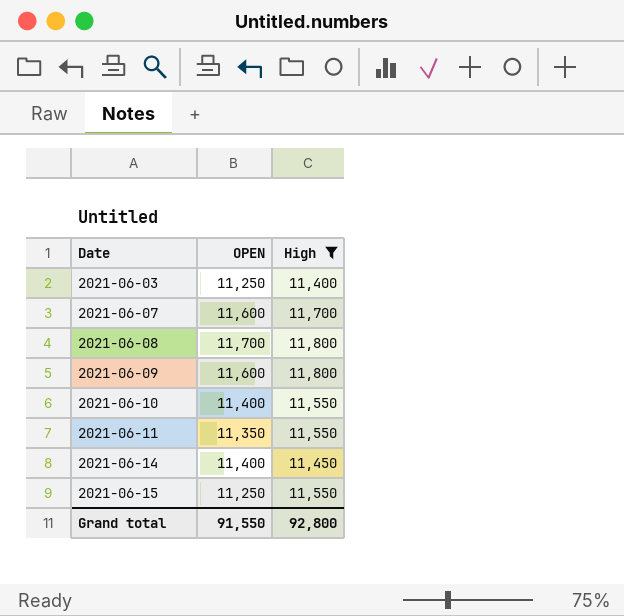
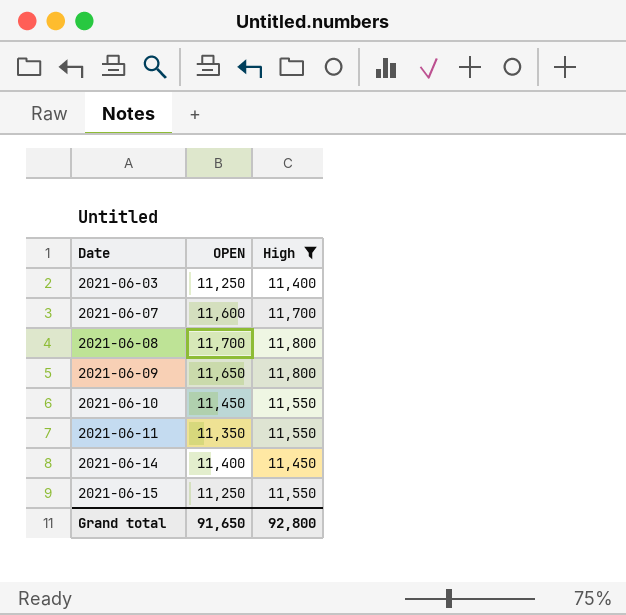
2021-06-09 | OPEN: 11,600 -> 11,650
2021-06-10 | OPEN: 11,400 -> 11,450
Grand total | OPEN: 91,550 -> 91,650

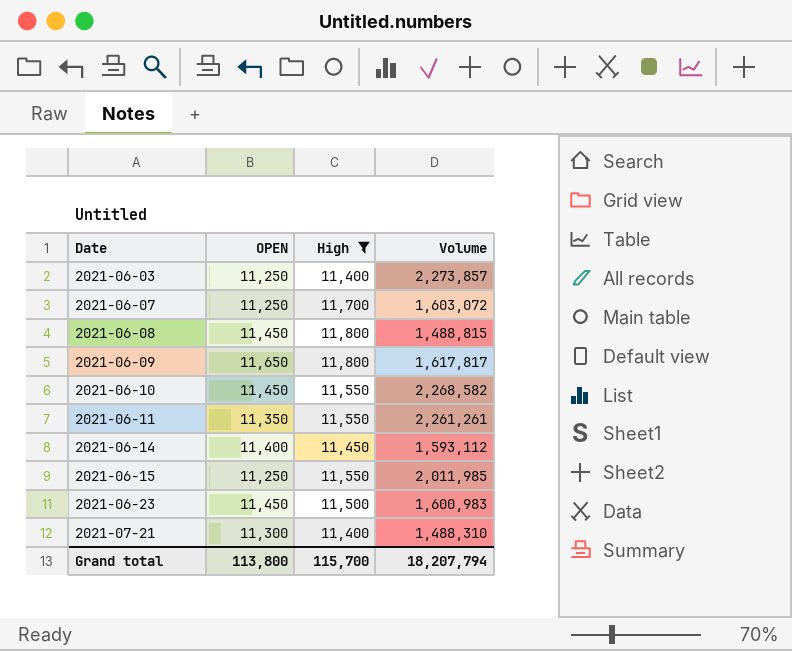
column Volume | position: none -> 4
2021-06-07 | OPEN: 11,600 -> 11,250
2021-06-08 | OPEN: 11,700 -> 11,450
row 2021-06-23: none -> 11,450 | 11,500 | 1,600,983
row 2021-07-21: none -> 11,300 | 11,400 | 1,488,310
Grand total | OPEN: 91,650 -> 113,800
Grand total | High: 92,800 -> 115,700

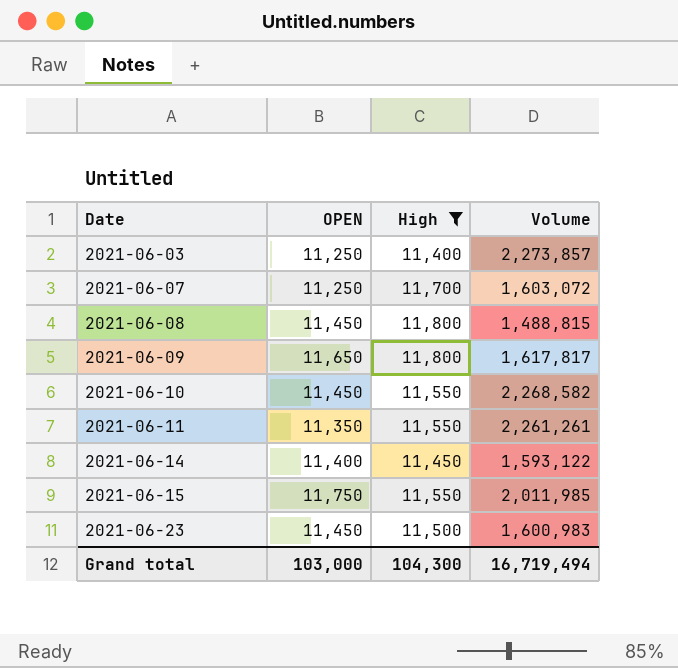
row 2021-07-21: 11,300 | 11,400 | 1,488,310 -> none
2021-06-14 | Volume: 1,593,112 -> 1,593,122
2021-06-15 | OPEN: 11,250 -> 11,750
Grand total | OPEN: 113,800 -> 103,000
Grand total | High: 115,700 -> 104,300
Grand total | Volume: 18,207,794 -> 16,719,494

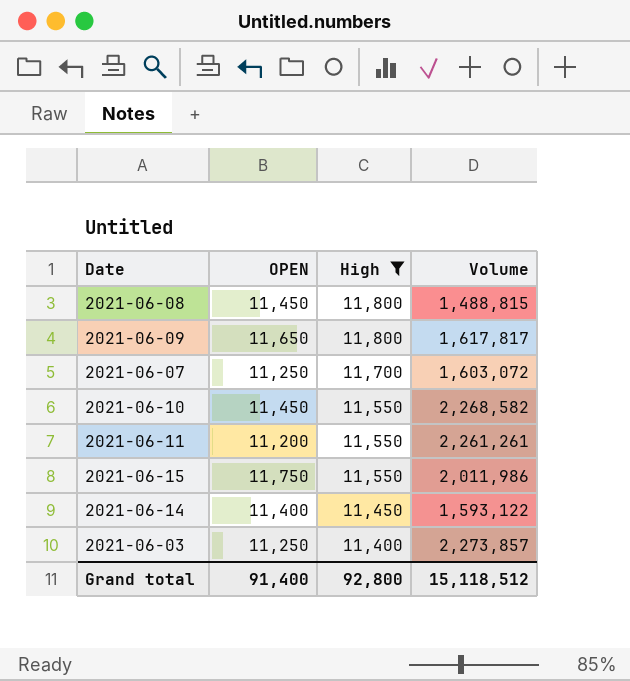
row order: Date ascending -> High descending
row 2021-06-23: 11,450 | 11,500 | 1,600,983 -> none
2021-06-11 | OPEN: 11,350 -> 11,200
2021-06-15 | Volume: 2,011,985 -> 2,011,986
Grand total | OPEN: 103,000 -> 91,400
Grand total | High: 104,300 -> 92,800
Grand total | Volume: 16,719,494 -> 15,118,512

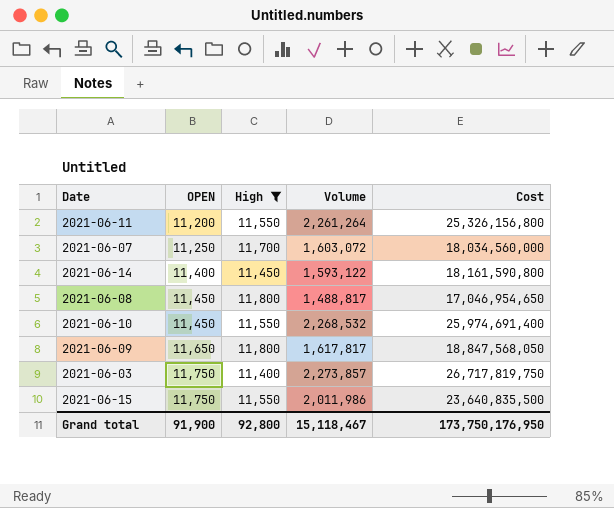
row order: High descending -> OPEN ascending
column Cost | formula: none -> [OPEN] * [Volume]
2021-06-11 | Volume: 2,261,261 -> 2,261,264
2021-06-08 | Volume: 1,488,815 -> 1,488,817
2021-06-10 | Volume: 2,268,582 -> 2,268,532
2021-06-03 | OPEN: 11,250 -> 11,750
Grand total | OPEN: 91,400 -> 91,900
Grand total | Volume: 15,118,512 -> 15,118,467

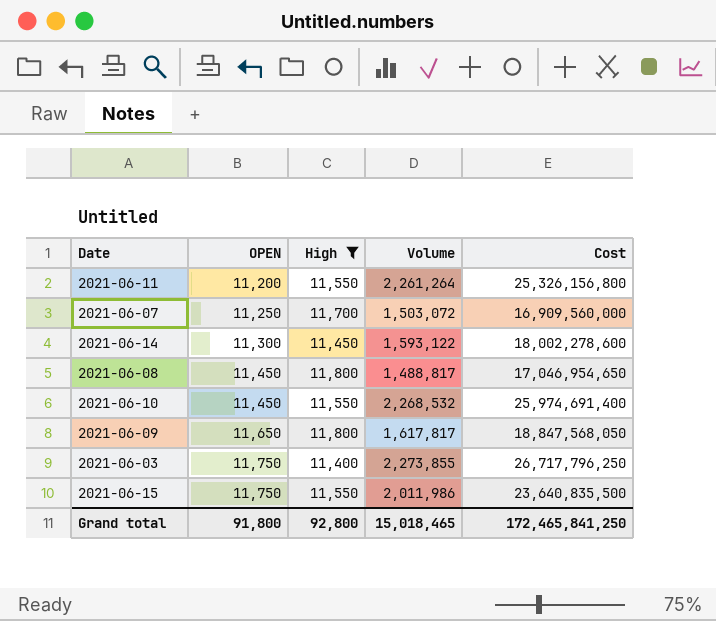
2021-06-07 | Volume: 1,603,072 -> 1,503,072
2021-06-07 | Cost: 18,034,560,000 -> 16,909,560,000
2021-06-14 | OPEN: 11,400 -> 11,300
2021-06-14 | Cost: 18,161,590,800 -> 18,002,278,600
2021-06-03 | Volume: 2,273,857 -> 2,273,855
2021-06-03 | Cost: 26,717,819,750 -> 26,717,796,250
Grand total | OPEN: 91,900 -> 91,800
Grand total | Volume: 15,118,467 -> 15,018,465
Grand total | Cost: 173,750,176,950 -> 172,465,841,250

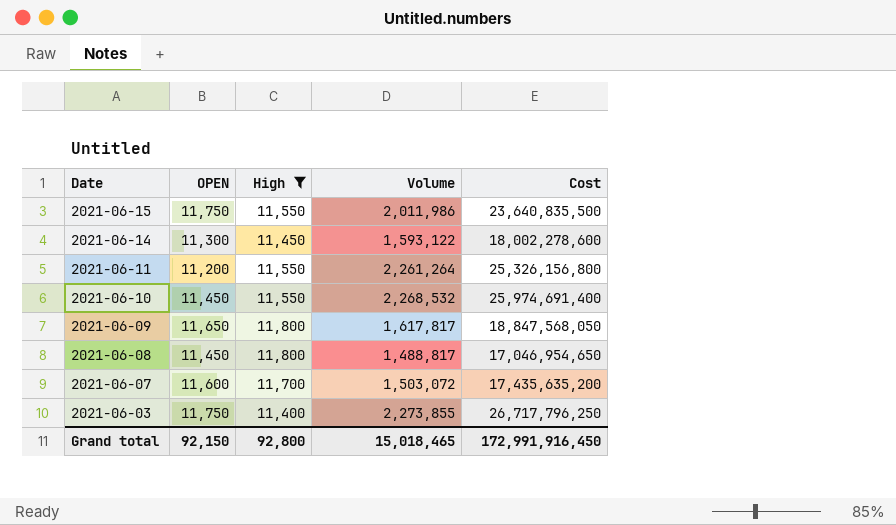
row order: OPEN ascending -> Date descending
2021-06-07 | OPEN: 11,250 -> 11,600
2021-06-07 | Cost: 16,909,560,000 -> 17,435,635,200
Grand total | OPEN: 91,800 -> 92,150
Grand total | Cost: 172,465,841,250 -> 172,991,916,450

